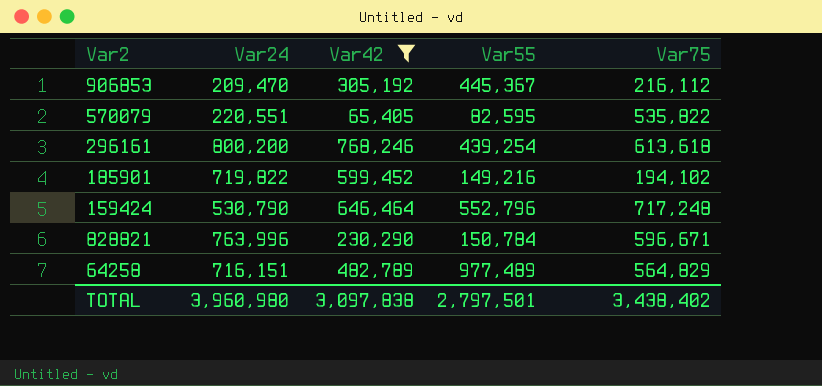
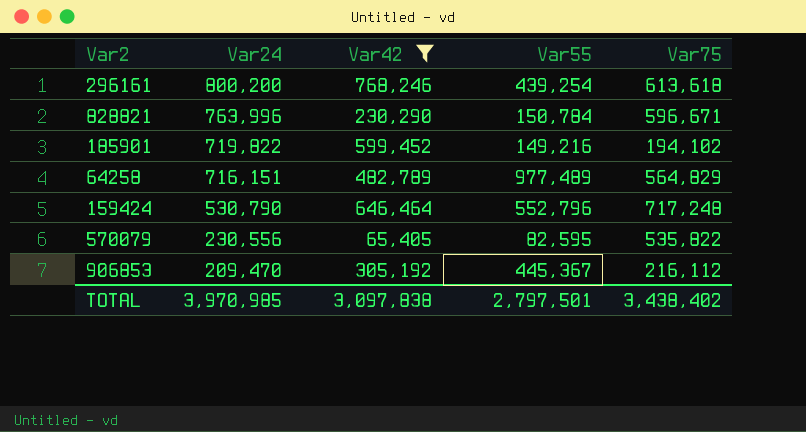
row order: none -> Var24 descending
570079 | Var24: 220,551 -> 230,556
TOTAL | Var24: 3,960,980 -> 3,970,985

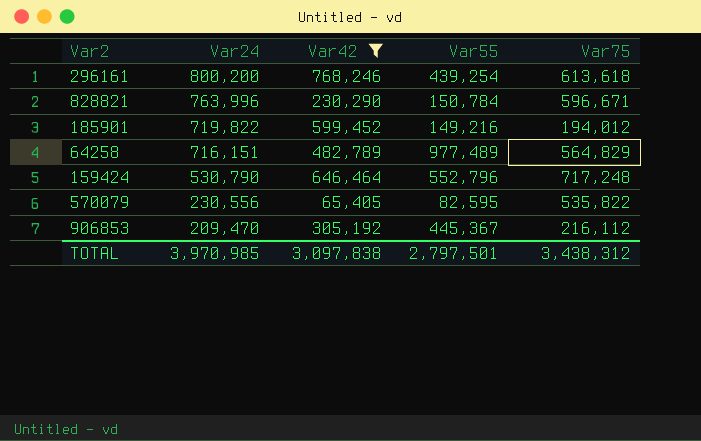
185901 | Var75: 194,102 -> 194,012
TOTAL | Var75: 3,438,402 -> 3,438,312

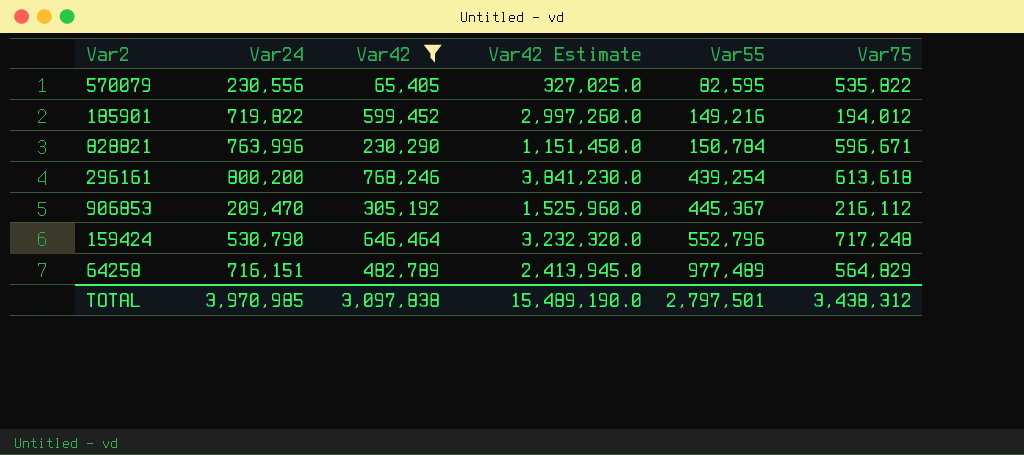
row order: Var24 descending -> Var55 ascending
column Var42 Estimate | formula: none -> [Var42] * 5

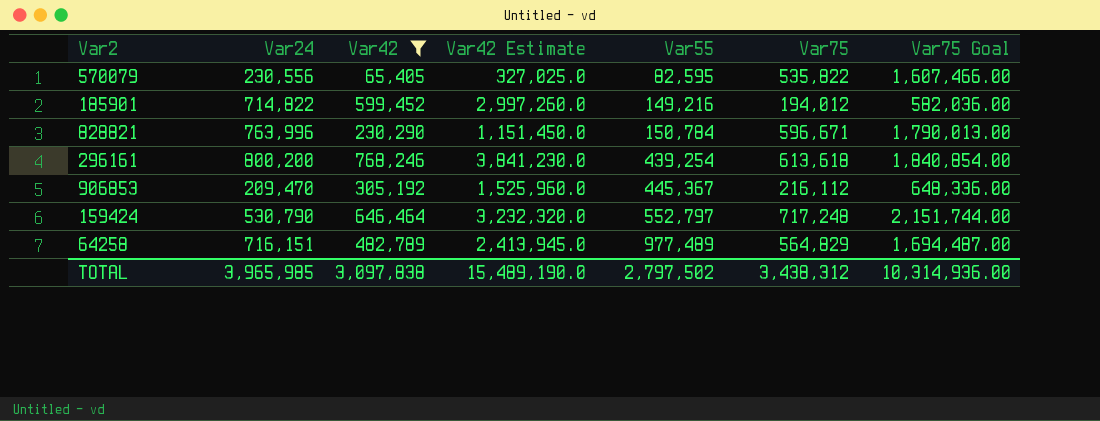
column Var75 Goal | formula: none -> [Var75] * 3
185901 | Var24: 719,822 -> 714,822
159424 | Var55: 552,796 -> 552,797
TOTAL | Var24: 3,970,985 -> 3,965,985
TOTAL | Var55: 2,797,501 -> 2,797,502

